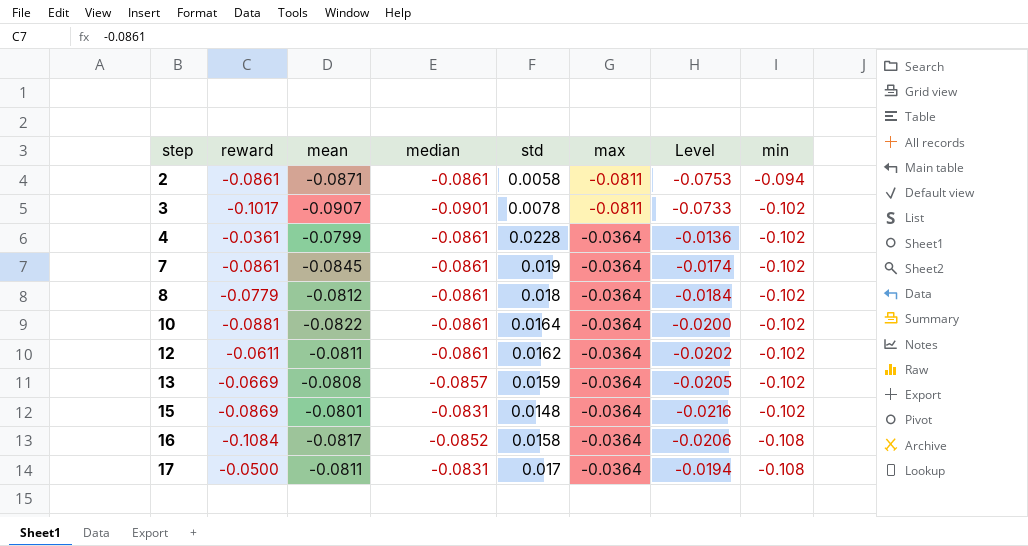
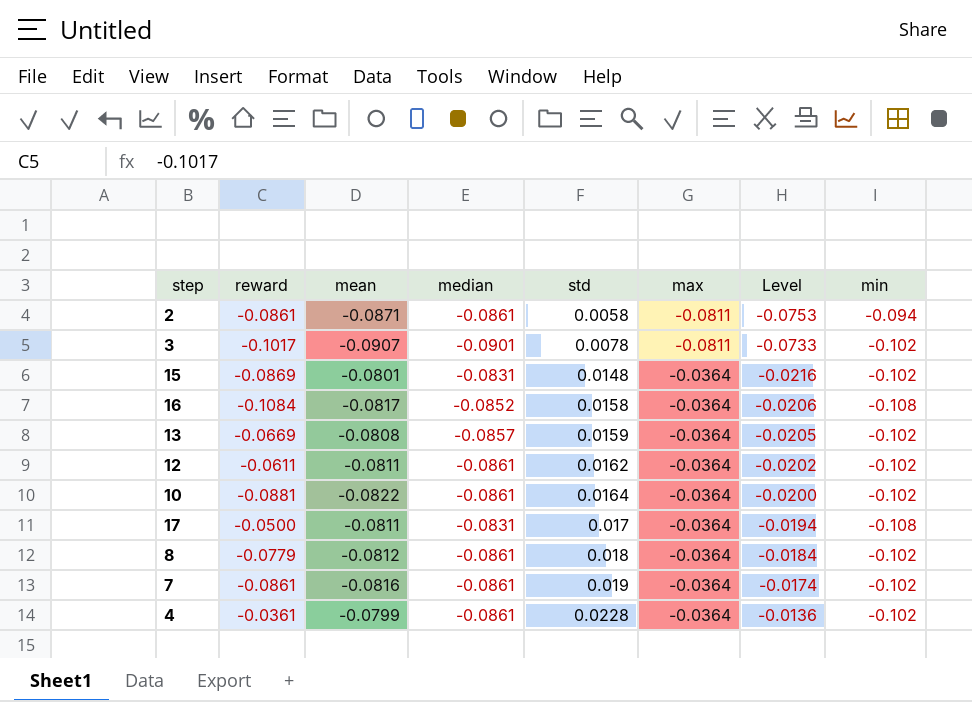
row order: step ascending -> std ascending
7 | mean: -0.0845 -> -0.0816

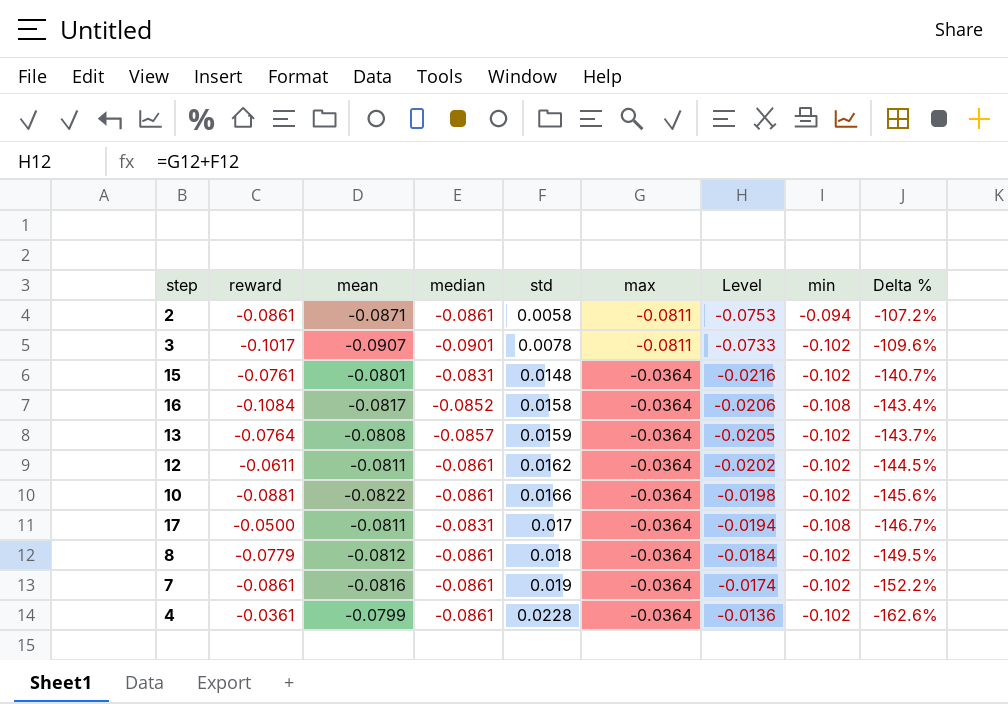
column Delta % | formula: none -> ([std] - [max]) / [max]
15 | reward: -0.0869 -> -0.0761
13 | reward: -0.0669 -> -0.0764
10 | std: 0.0164 -> 0.0166
10 | Level: -0.0200 -> -0.0198

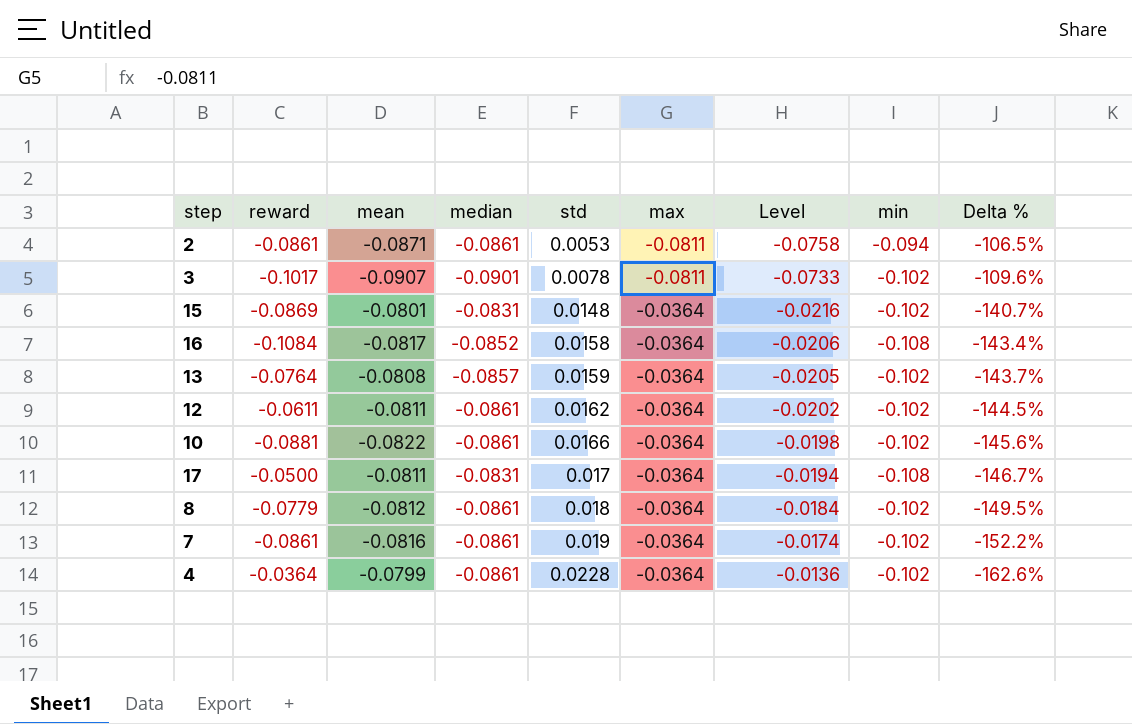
2 | std: 0.0058 -> 0.0053
2 | Level: -0.0753 -> -0.0758
2 | Delta %: -107.2% -> -106.5%
15 | reward: -0.0761 -> -0.0869
4 | reward: -0.0361 -> -0.0364

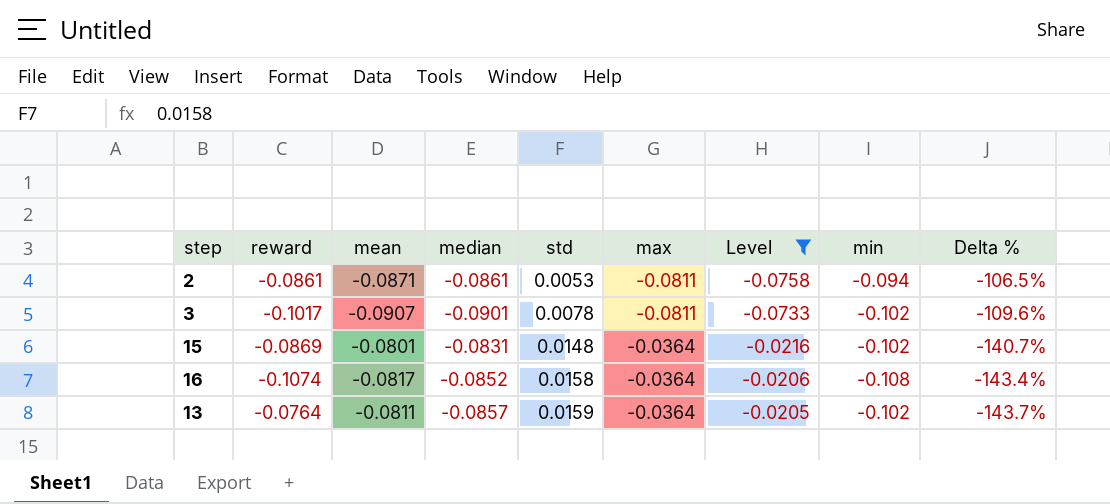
filter: none -> Level <= -0.0205
16 | reward: -0.1084 -> -0.1074
13 | mean: -0.0808 -> -0.0811

